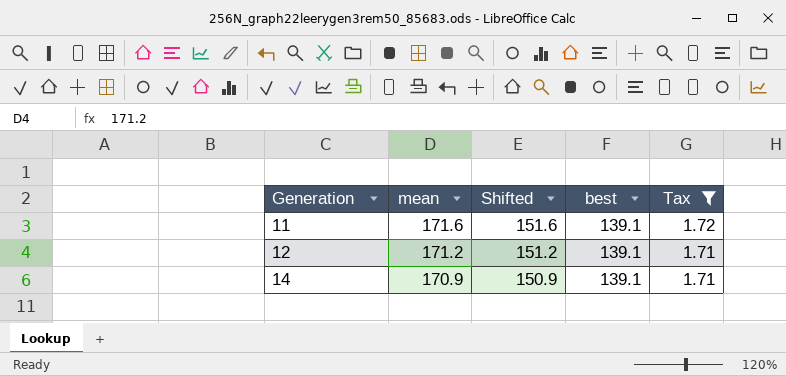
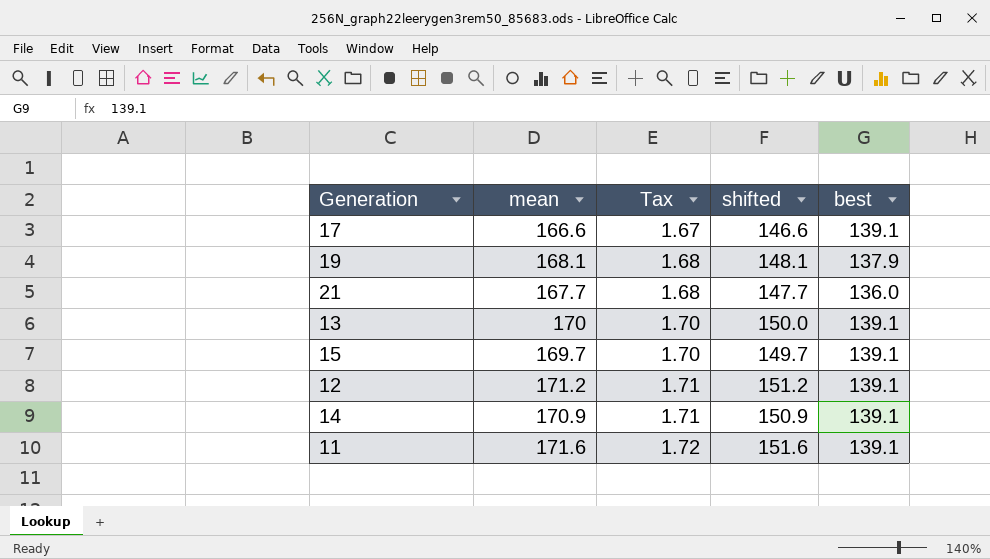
filter: Tax >= 1.71 -> none
row order: Generation ascending -> Tax ascending
column Tax | position: 5 -> 3
column name: Shifted -> shifted

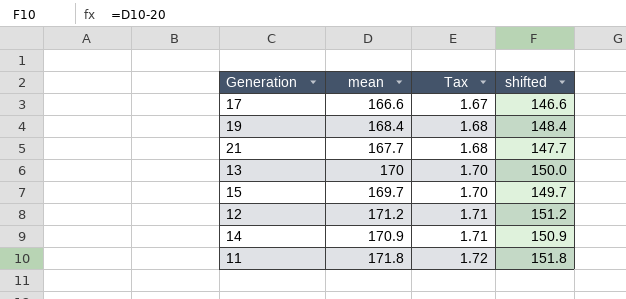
column best | position: 5 -> none
19 | mean: 168.1 -> 168.4
19 | shifted: 148.1 -> 148.4
11 | mean: 171.6 -> 171.8
11 | shifted: 151.6 -> 151.8

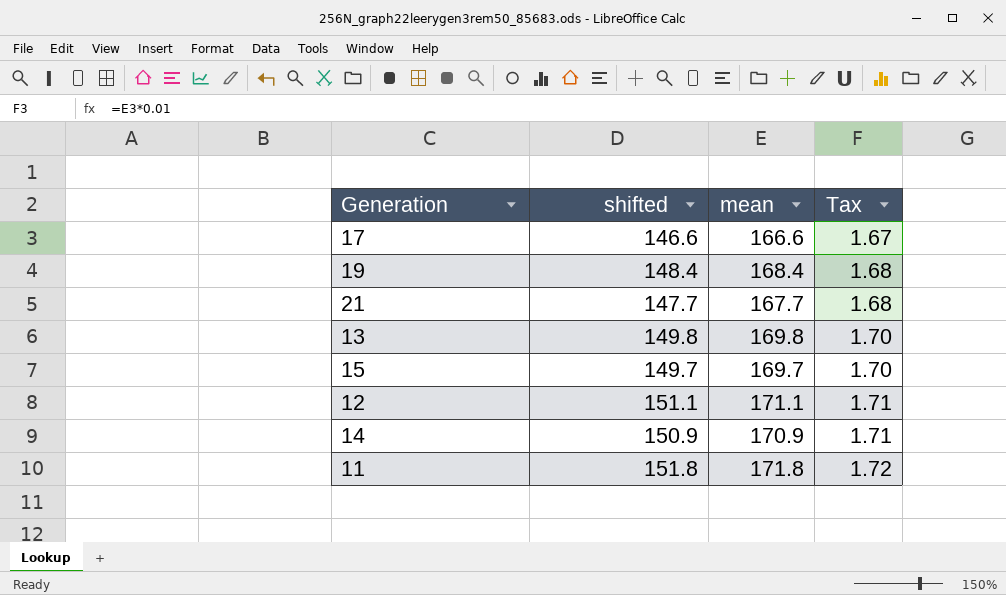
column shifted | position: 4 -> 2
13 | shifted: 150.0 -> 149.8
13 | mean: 170 -> 169.8
12 | shifted: 151.2 -> 151.1
12 | mean: 171.2 -> 171.1

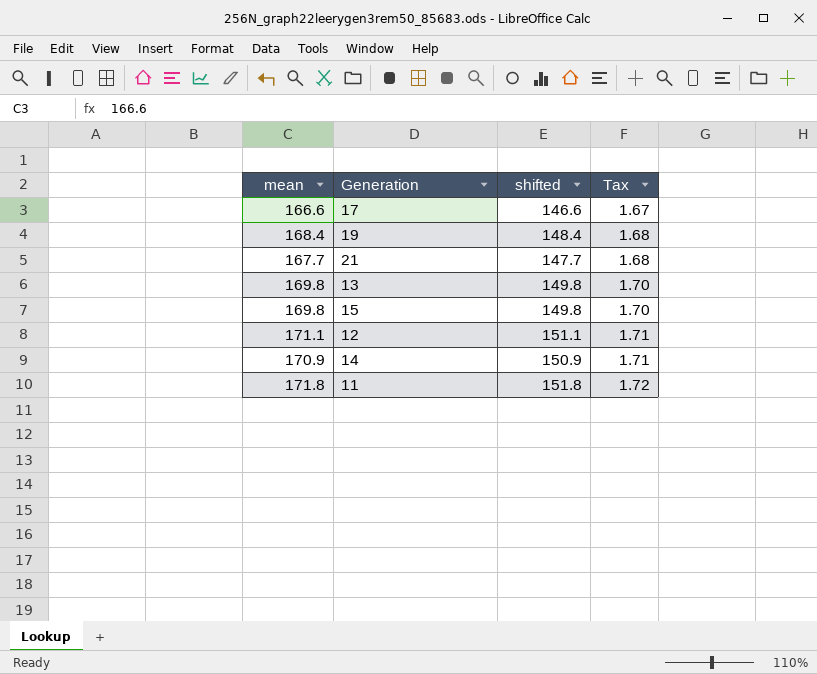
column mean | position: 3 -> 1
15 | mean: 169.7 -> 169.8
15 | shifted: 149.7 -> 149.8

